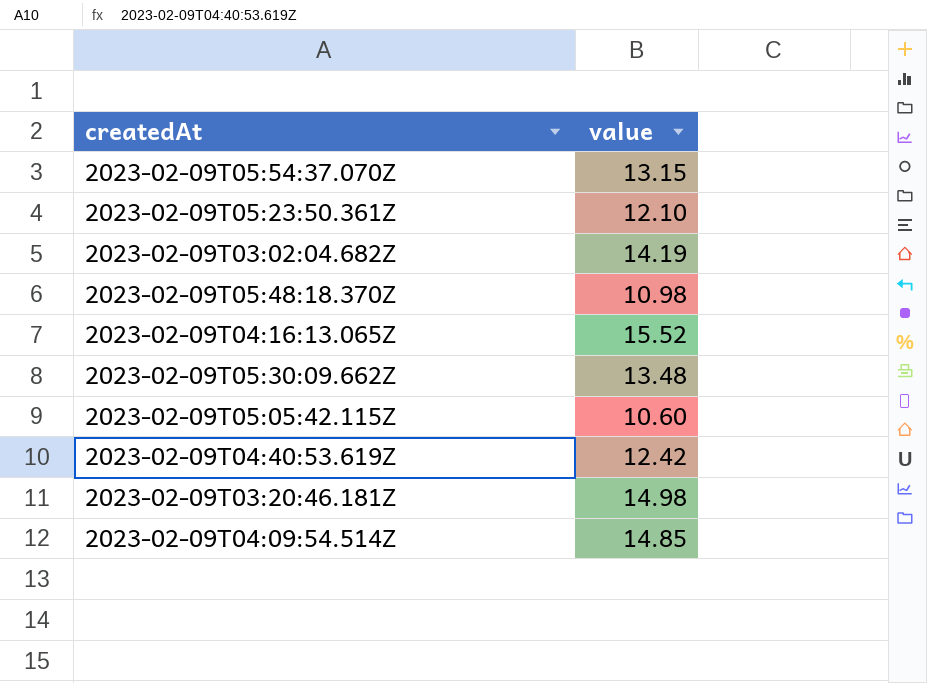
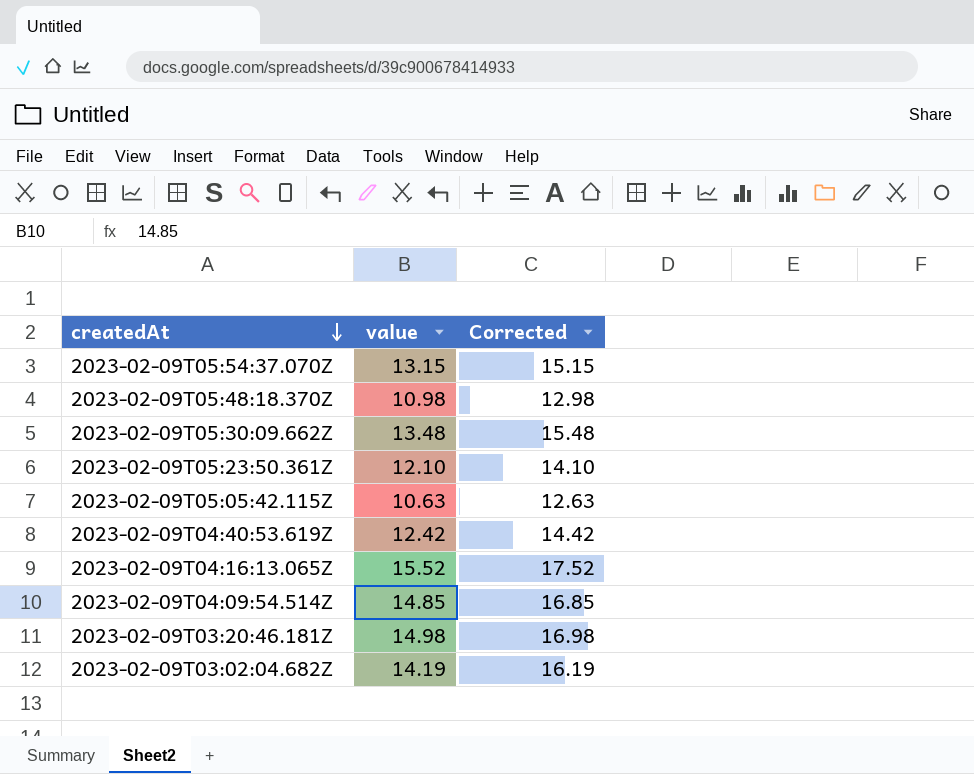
row order: none -> createdAt descending
column Corrected | formula: none -> [value] + 2
2023-02-09T05:05:42.115Z | value: 10.60 -> 10.63

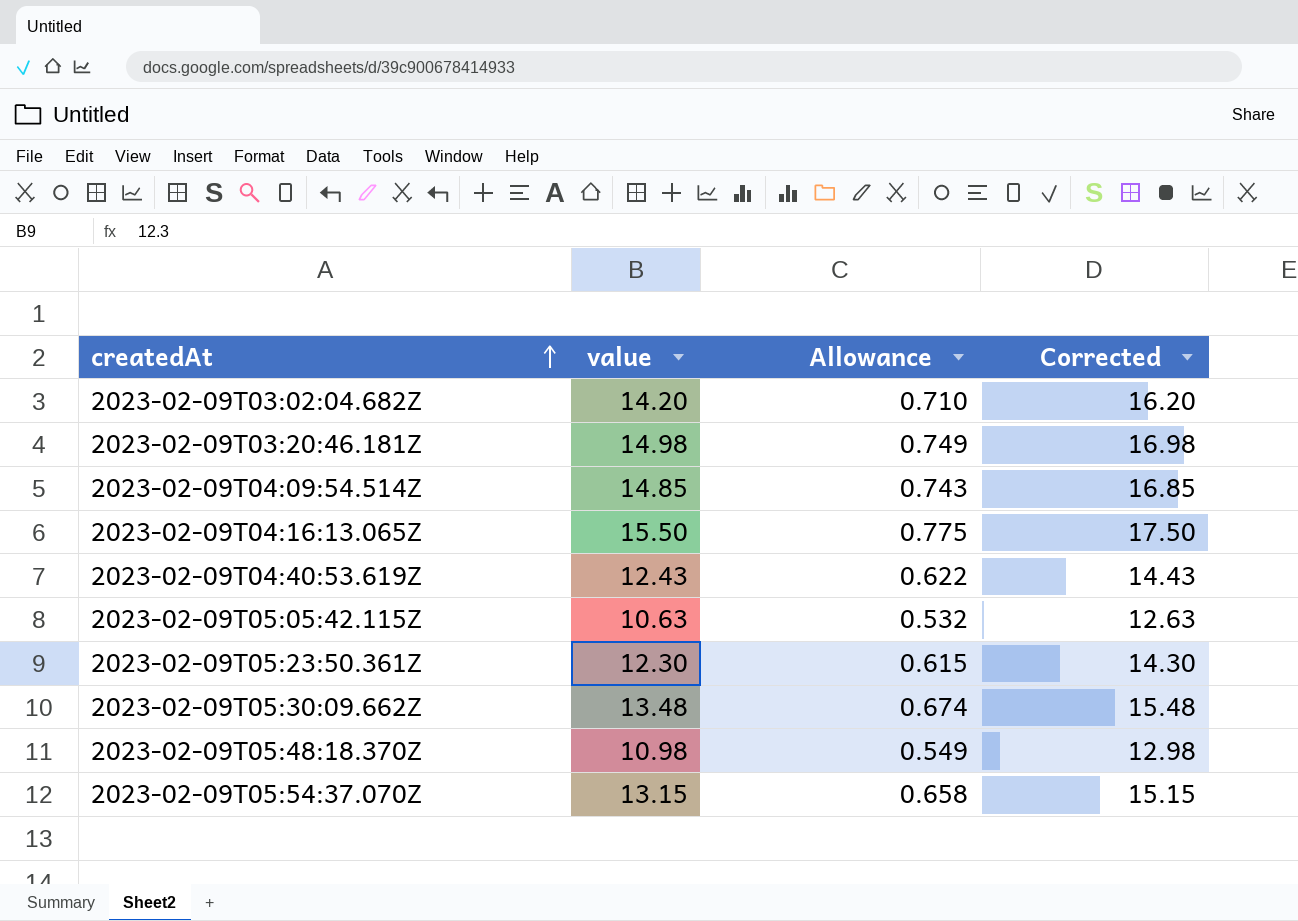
row order: createdAt descending -> createdAt ascending
column Allowance | formula: none -> [value] * 0.05
2023-02-09T03:02:04.682Z | value: 14.19 -> 14.20
2023-02-09T03:02:04.682Z | Corrected: 16.19 -> 16.20
2023-02-09T04:16:13.065Z | value: 15.52 -> 15.50
2023-02-09T04:16:13.065Z | Corrected: 17.52 -> 17.50
2023-02-09T04:40:53.619Z | value: 12.42 -> 12.43
2023-02-09T04:40:53.619Z | Corrected: 14.42 -> 14.43
2023-02-09T05:23:50.361Z | value: 12.10 -> 12.30
2023-02-09T05:23:50.361Z | Corrected: 14.10 -> 14.30

